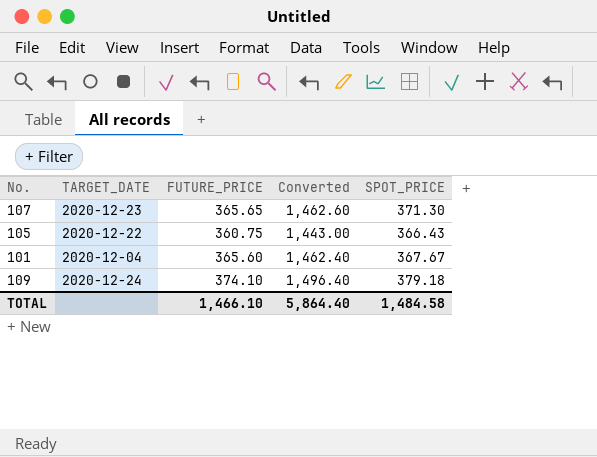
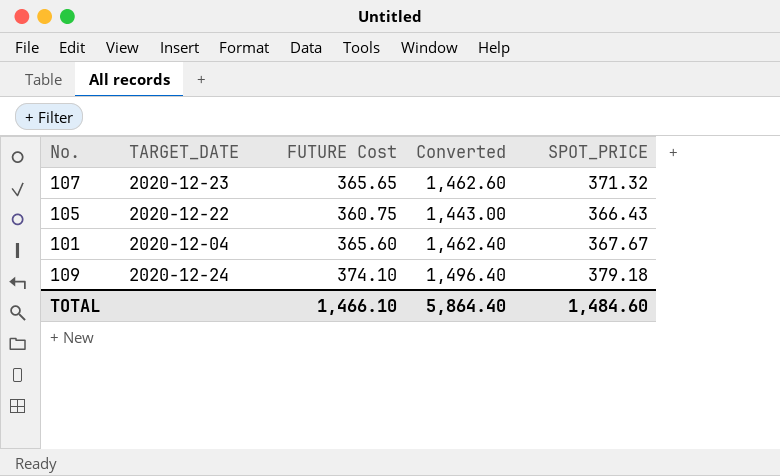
column name: FUTURE_PRICE -> FUTURE Cost
107 | SPOT_PRICE: 371.30 -> 371.32
TOTAL | SPOT_PRICE: 1,484.58 -> 1,484.60

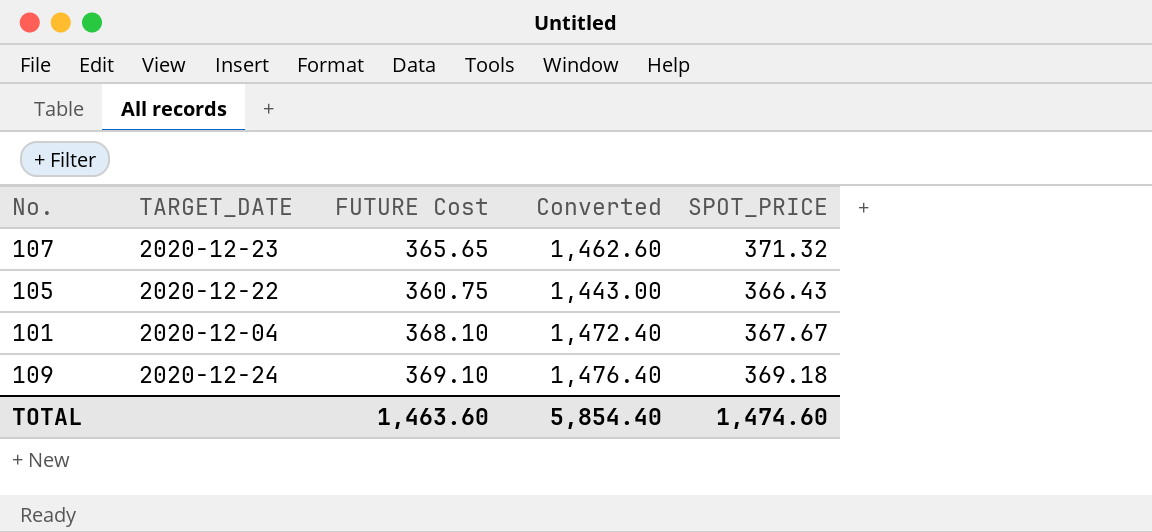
101 | FUTURE Cost: 365.60 -> 368.10
101 | Converted: 1,462.40 -> 1,472.40
109 | FUTURE Cost: 374.10 -> 369.10
109 | Converted: 1,496.40 -> 1,476.40
109 | SPOT_PRICE: 379.18 -> 369.18
TOTAL | FUTURE Cost: 1,466.10 -> 1,463.60
TOTAL | Converted: 5,864.40 -> 5,854.40
TOTAL | SPOT_PRICE: 1,484.60 -> 1,474.60

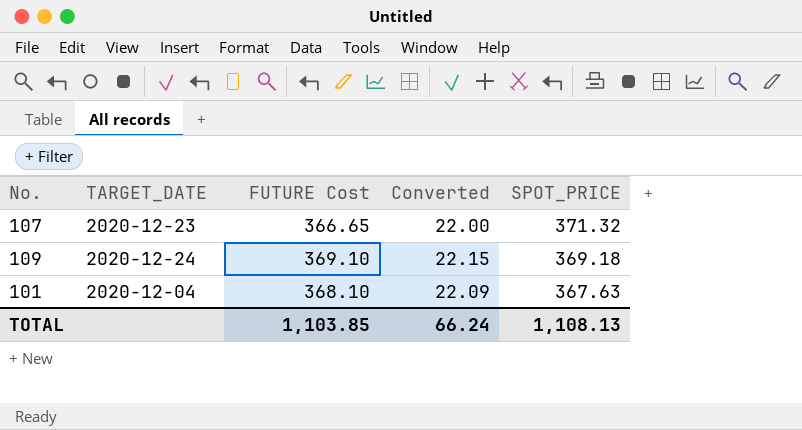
row order: none -> SPOT_PRICE descending
column Converted | formula: [FUTURE Cost] * 4 -> [FUTURE Cost] * 0.06
row 105: 2020-12-22 | 360.75 | 1,443.00 | 366.43 -> none
107 | FUTURE Cost: 365.65 -> 366.65
101 | SPOT_PRICE: 367.67 -> 367.63
TOTAL | FUTURE Cost: 1,463.60 -> 1,103.85
TOTAL | Converted: 5,854.40 -> 66.24
TOTAL | SPOT_PRICE: 1,474.60 -> 1,108.13

